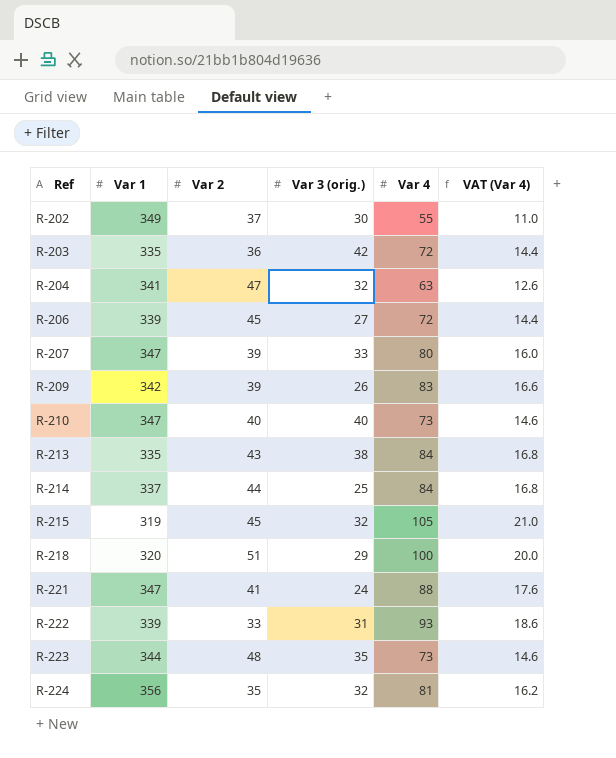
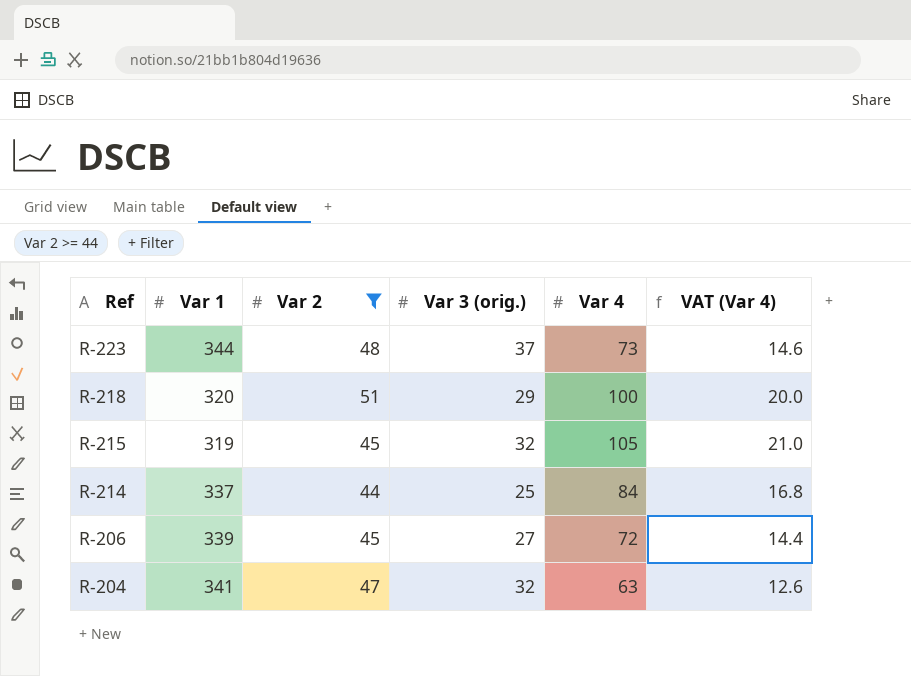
filter: none -> Var 2 >= 44
row order: Ref ascending -> Ref descending
R-223 | Var 3 (orig.): 35 -> 37

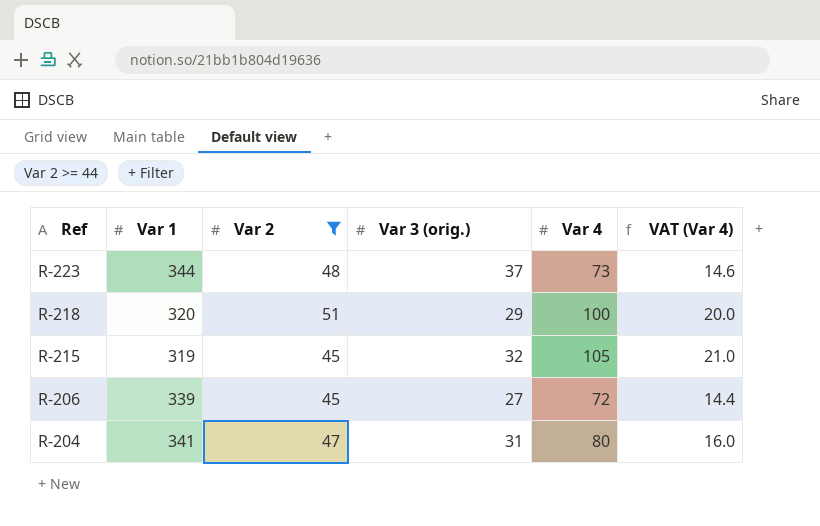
row R-214: 337 | 44 | 25 | 84 | 16.8 -> none
R-204 | Var 3 (orig.): 32 -> 31
R-204 | Var 4: 63 -> 80
R-204 | VAT (Var 4): 12.6 -> 16.0

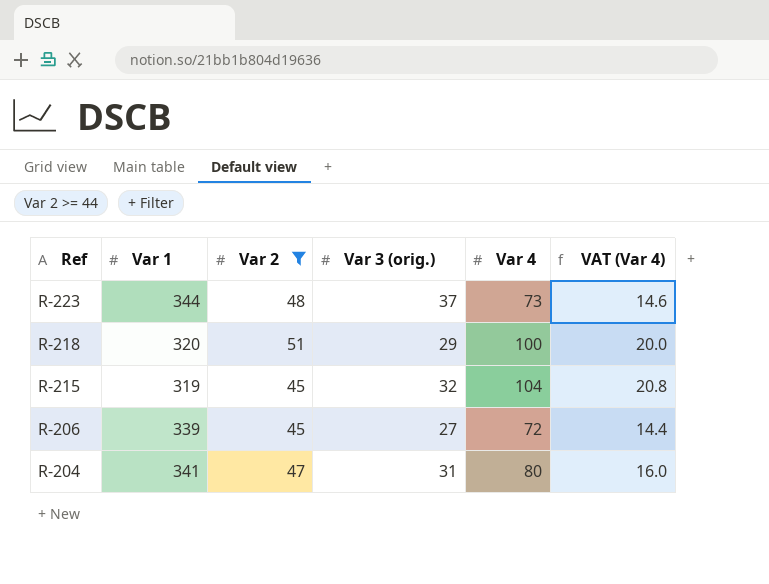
R-215 | Var 4: 105 -> 104
R-215 | VAT (Var 4): 21.0 -> 20.8

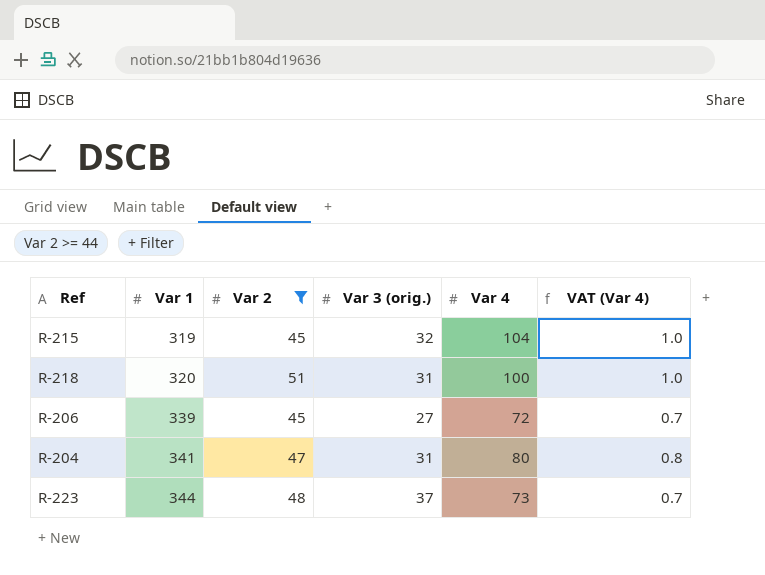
row order: Ref descending -> Var 1 ascending
column VAT (Var 4) | formula: [Var 4] * 0.2 -> [Var 4] * 0.01
R-218 | Var 3 (orig.): 29 -> 31

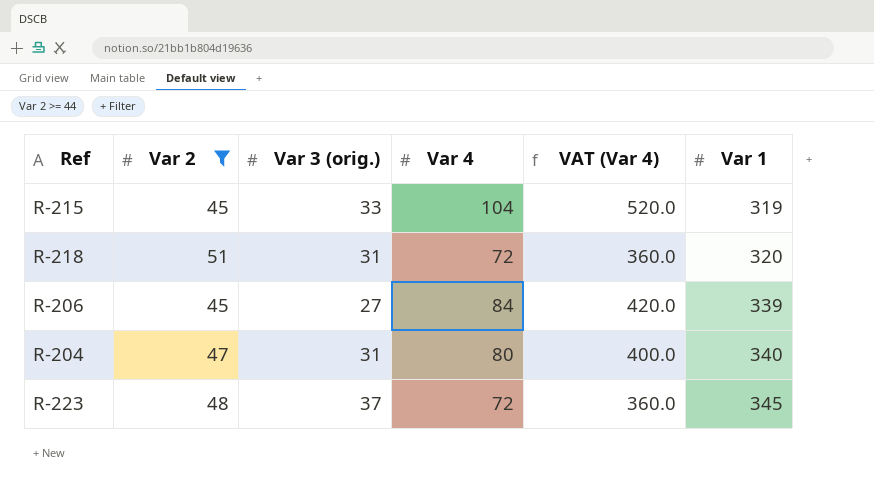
column VAT (Var 4) | formula: [Var 4] * 0.01 -> [Var 4] * 5
column Var 1 | position: 2 -> 6
R-215 | Var 3 (orig.): 32 -> 33
R-218 | Var 4: 100 -> 72
R-206 | Var 4: 72 -> 84
R-204 | Var 1: 341 -> 340
R-223 | Var 4: 73 -> 72
R-223 | Var 1: 344 -> 345

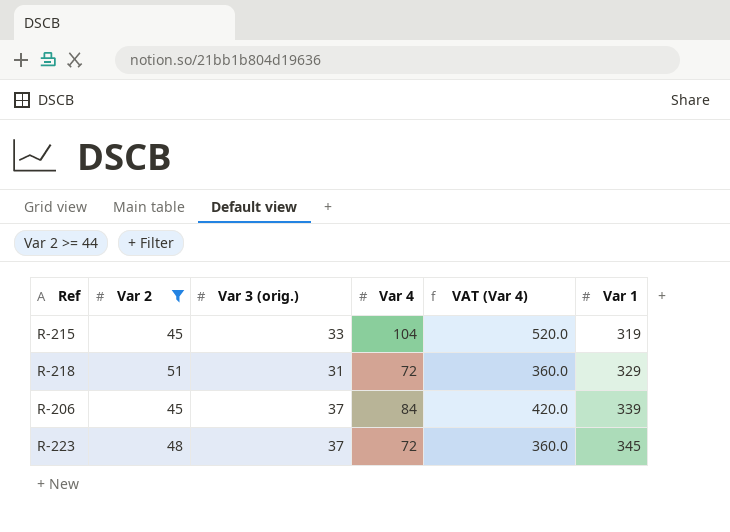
row R-204: 47 | 31 | 80 | 400.0 | 340 -> none
R-218 | Var 1: 320 -> 329
R-206 | Var 3 (orig.): 27 -> 37

